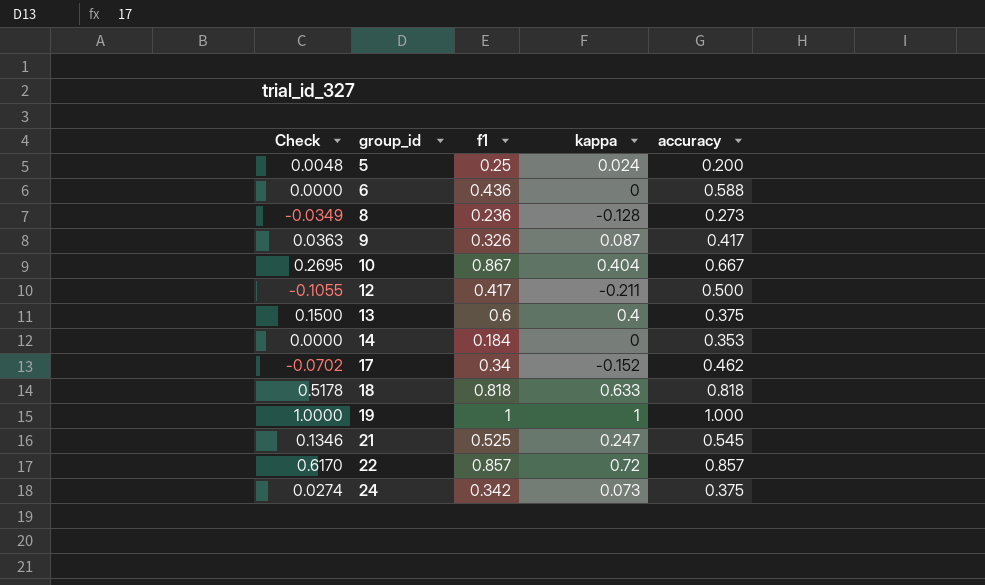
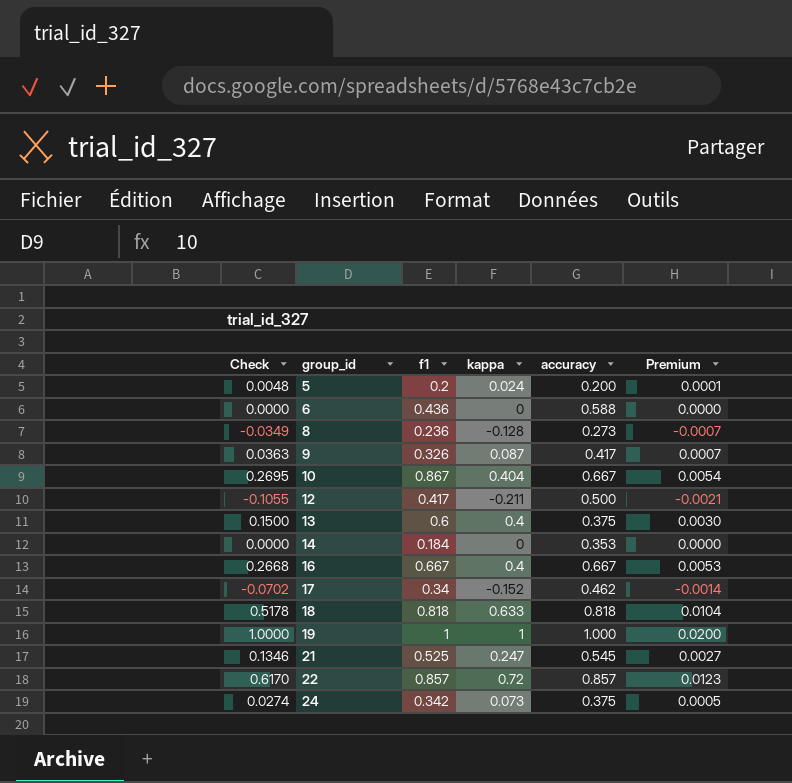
column Premium | formula: none -> [Check] * 0.02
5 | f1: 0.25 -> 0.2
row 16: none -> 0.2668 | 0.667 | 0.4 | 0.667 | 0.0053

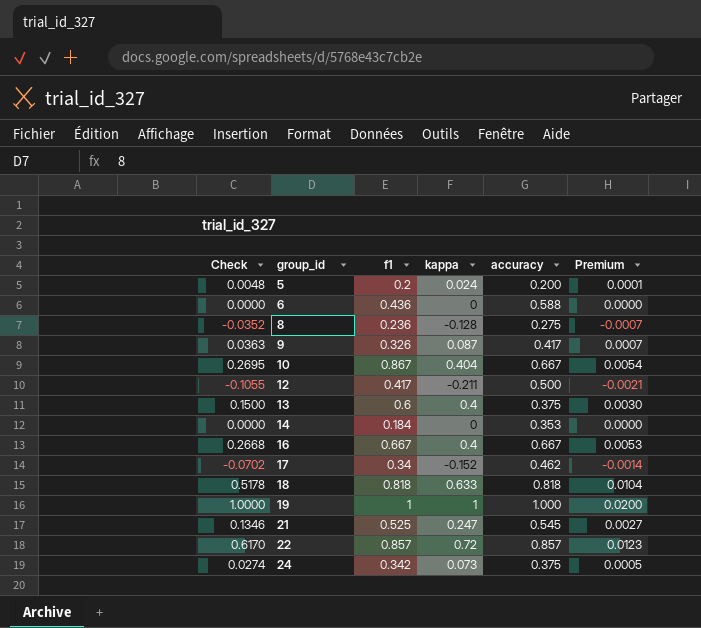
8 | Check: -0.0349 -> -0.0352
8 | accuracy: 0.273 -> 0.275

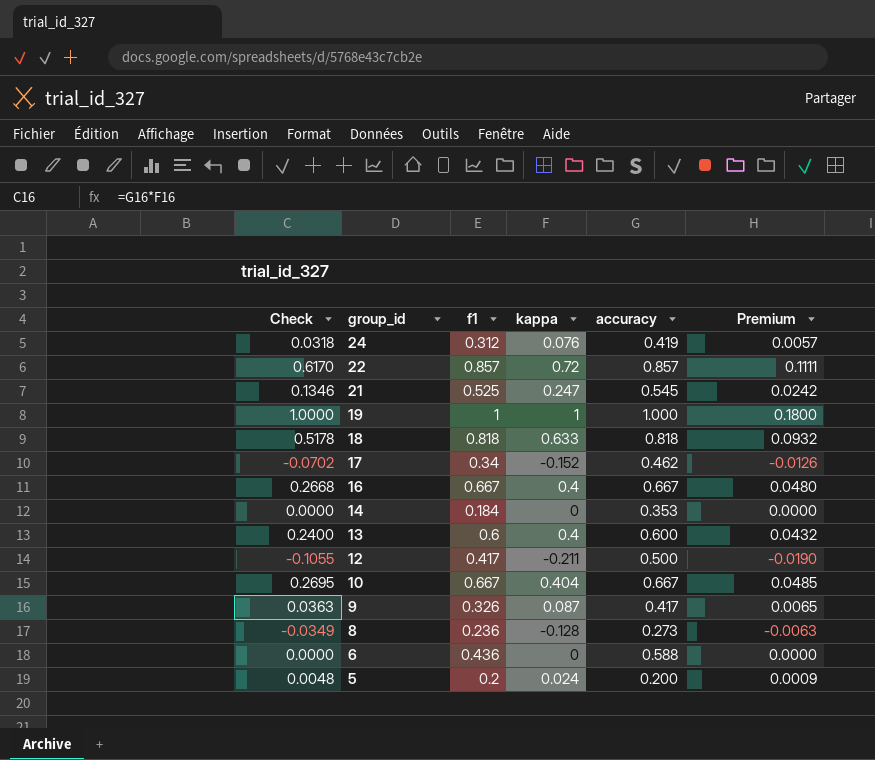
row order: group_id ascending -> group_id descending
column Premium | formula: [Check] * 0.02 -> [Check] * 0.18
24 | Check: 0.0274 -> 0.0318
24 | f1: 0.342 -> 0.312
24 | kappa: 0.073 -> 0.076
24 | accuracy: 0.375 -> 0.419
13 | Check: 0.1500 -> 0.2400
13 | accuracy: 0.375 -> 0.600
10 | f1: 0.867 -> 0.667
8 | Check: -0.0352 -> -0.0349
8 | accuracy: 0.275 -> 0.273

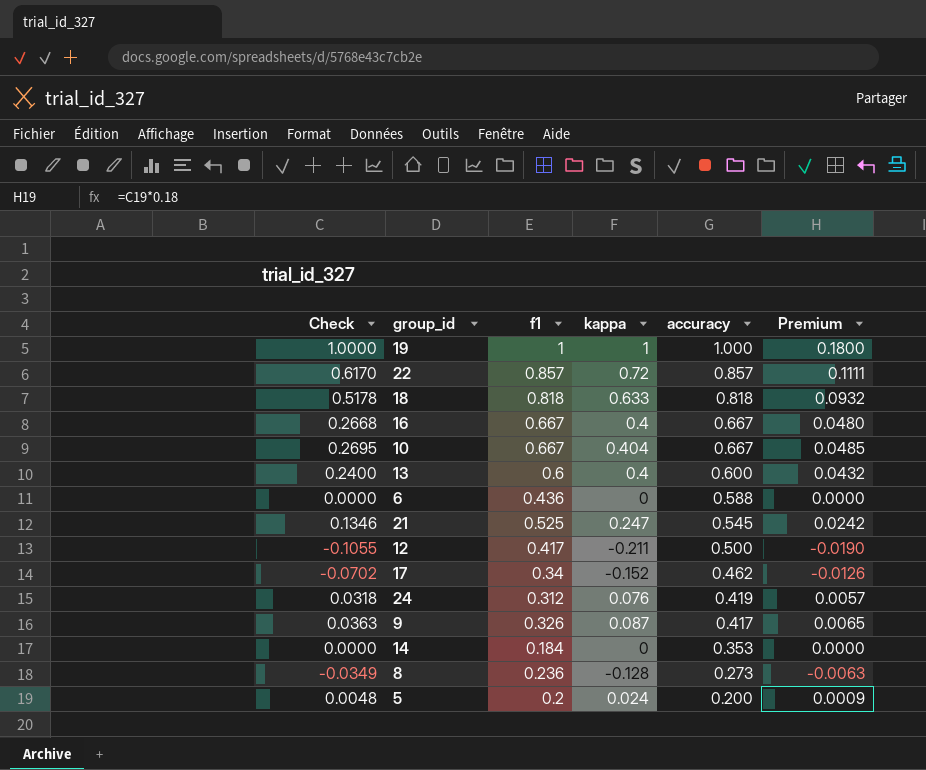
row order: group_id descending -> accuracy descending

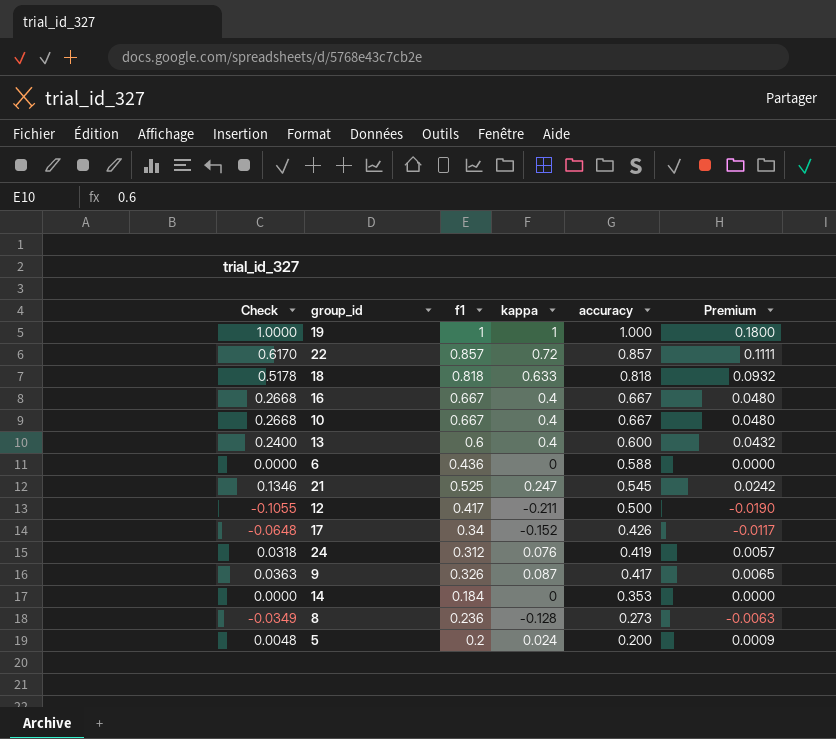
10 | Check: 0.2695 -> 0.2668
10 | kappa: 0.404 -> 0.4
10 | Premium: 0.0485 -> 0.0480
17 | Check: -0.0702 -> -0.0648
17 | accuracy: 0.462 -> 0.426
17 | Premium: -0.0126 -> -0.0117

